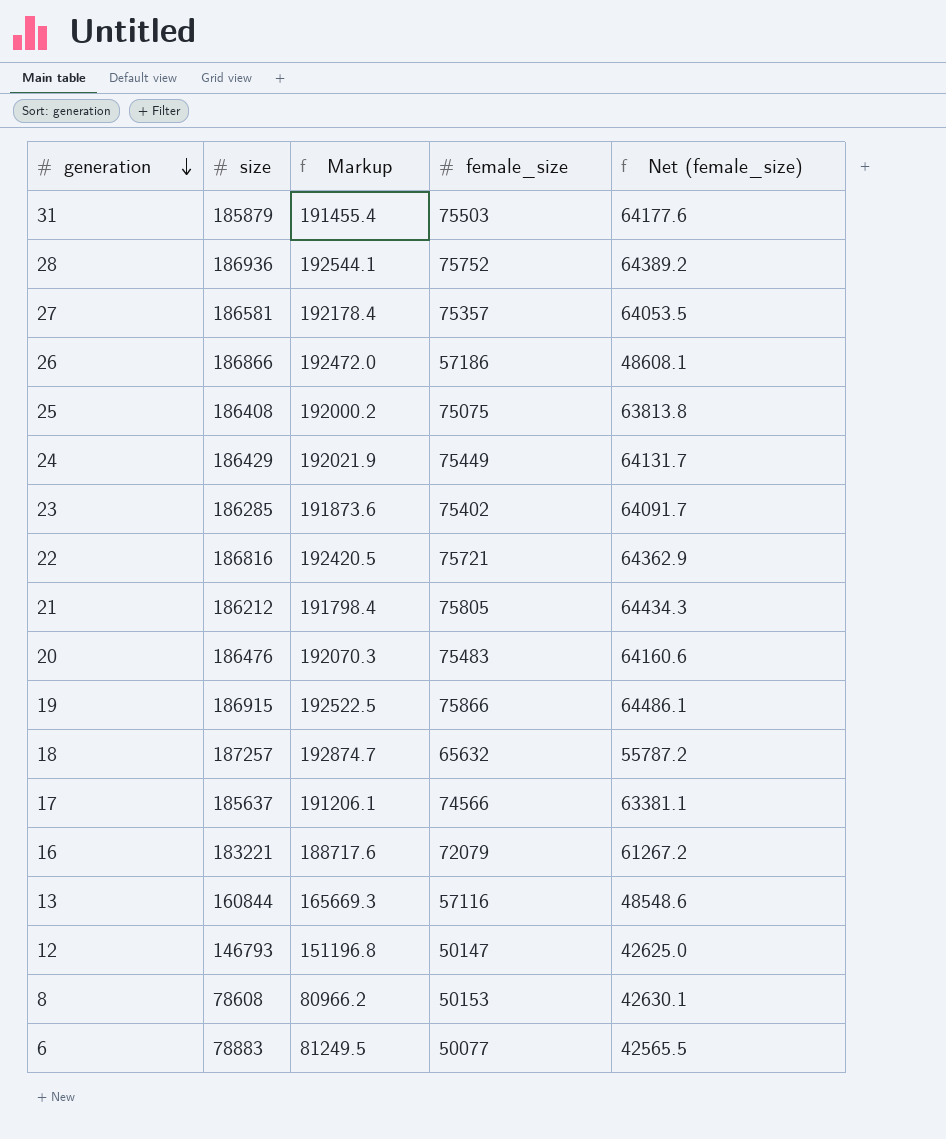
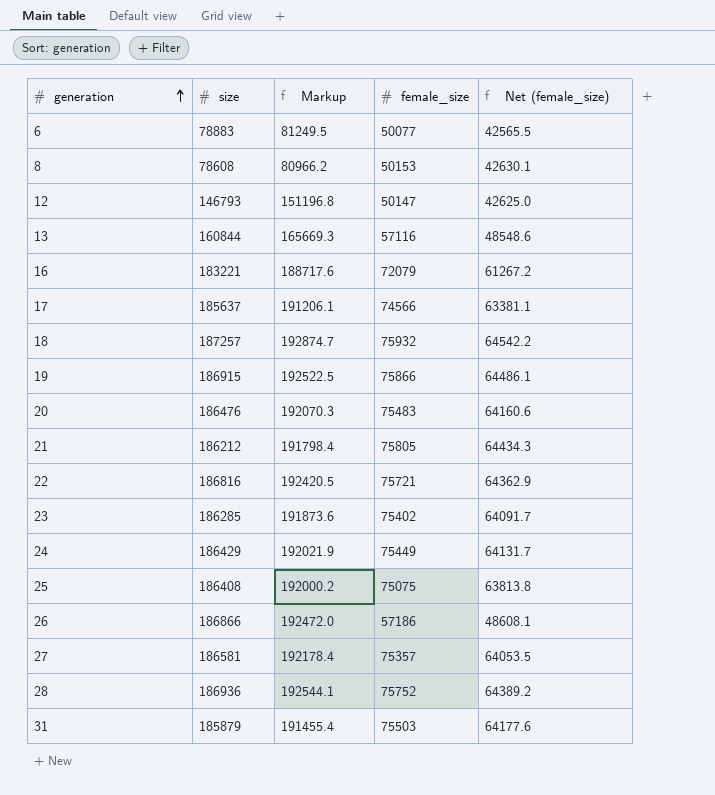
row order: generation descending -> generation ascending
18 | female_size: 65632 -> 75932
18 | Net (female_size): 55787.2 -> 64542.2

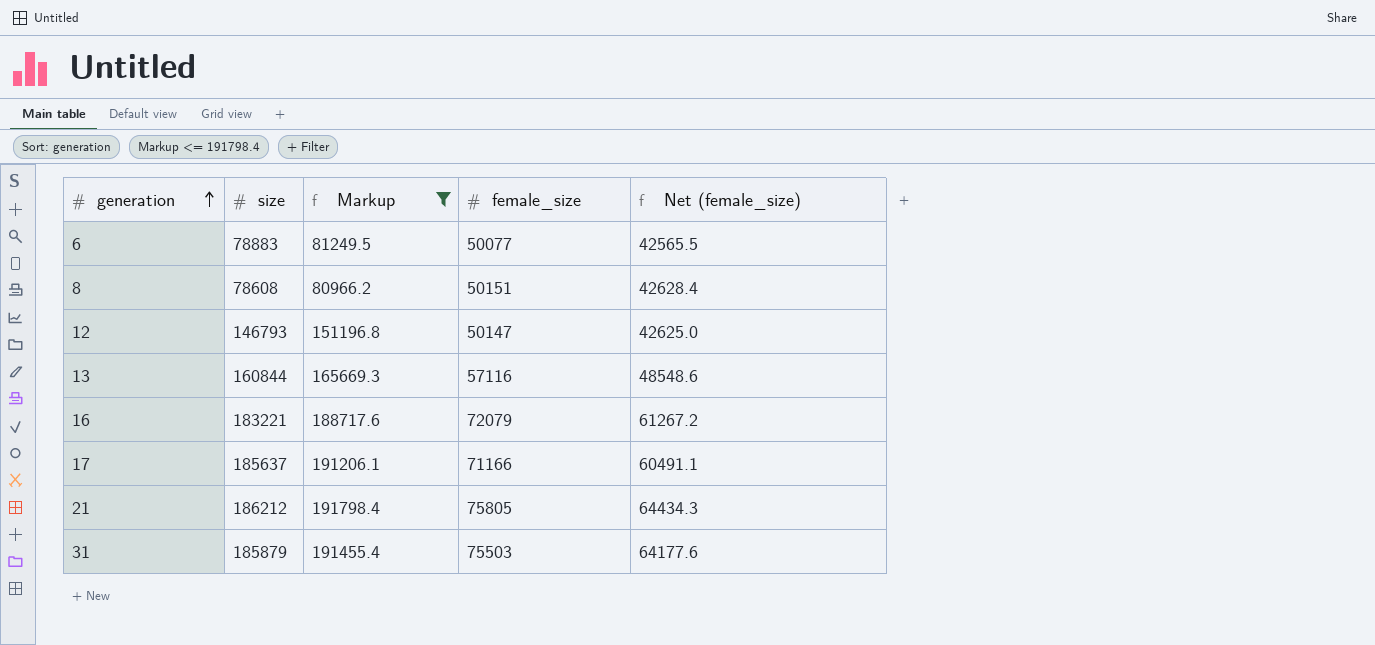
filter: none -> Markup <= 191798.4
8 | female_size: 50153 -> 50151
8 | Net (female_size): 42630.1 -> 42628.4
17 | female_size: 74566 -> 71166
17 | Net (female_size): 63381.1 -> 60491.1

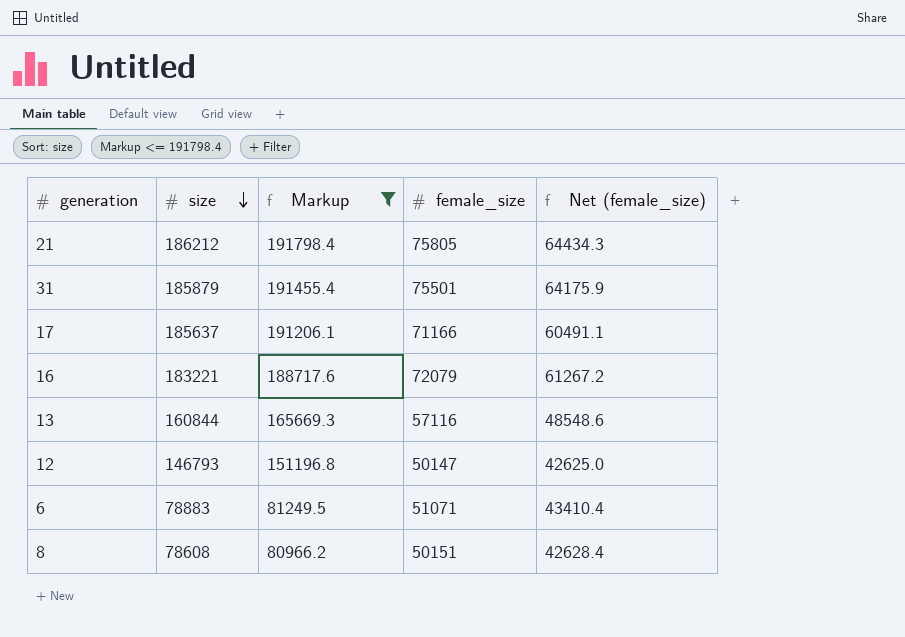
row order: generation ascending -> size descending
31 | female_size: 75503 -> 75501
31 | Net (female_size): 64177.6 -> 64175.9
6 | female_size: 50077 -> 51071
6 | Net (female_size): 42565.5 -> 43410.4

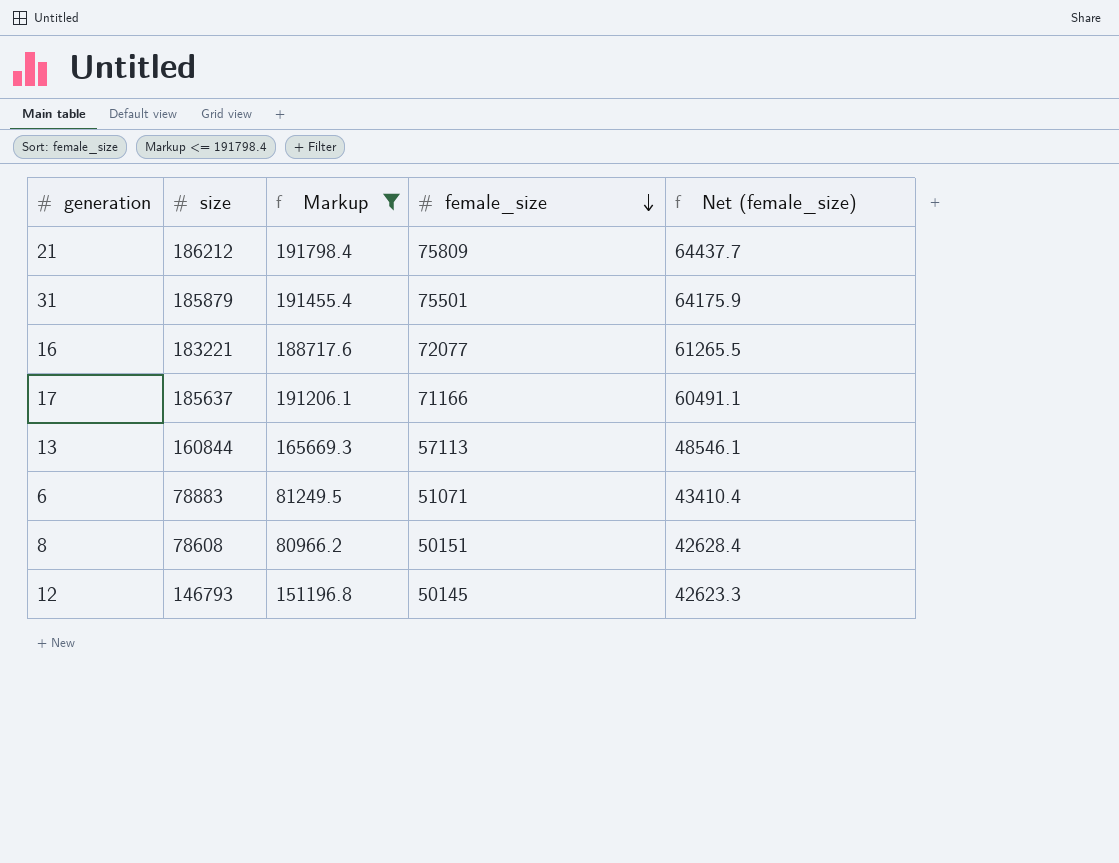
row order: size descending -> female_size descending
21 | female_size: 75805 -> 75809
21 | Net (female_size): 64434.3 -> 64437.7
16 | female_size: 72079 -> 72077
16 | Net (female_size): 61267.2 -> 61265.5
13 | female_size: 57116 -> 57113
13 | Net (female_size): 48548.6 -> 48546.1
12 | female_size: 50147 -> 50145
12 | Net (female_size): 42625.0 -> 42623.3

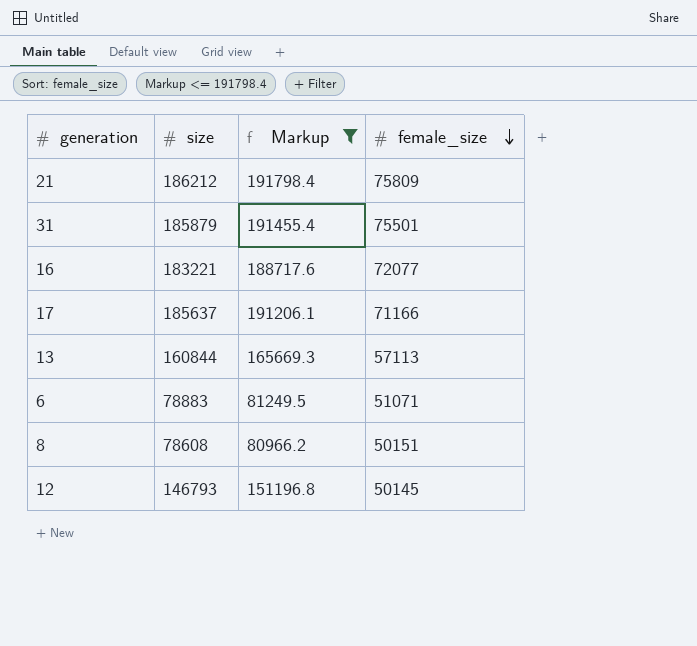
column Net (female_size) | formula: [female_size] * 0.85 -> none

